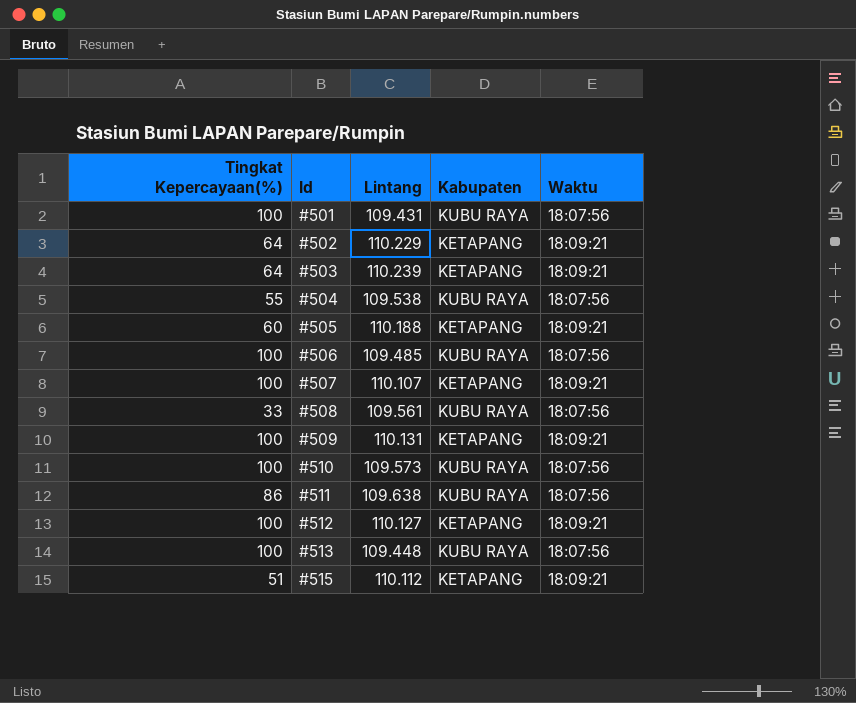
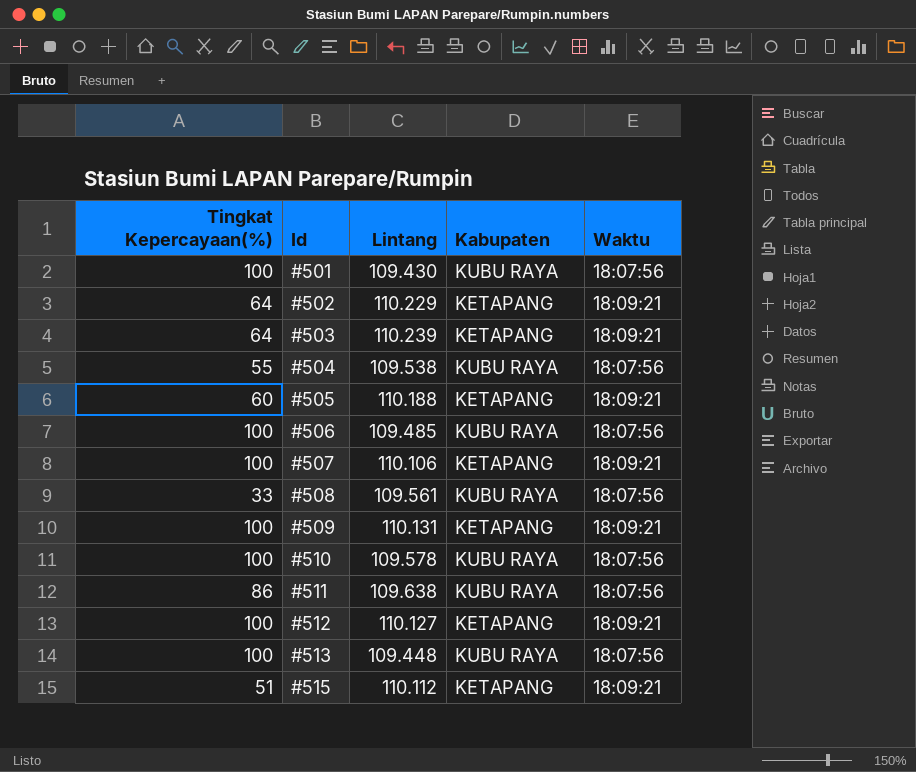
#501 | Lintang: 109.431 -> 109.430
#507 | Lintang: 110.107 -> 110.106
#510 | Lintang: 109.573 -> 109.578

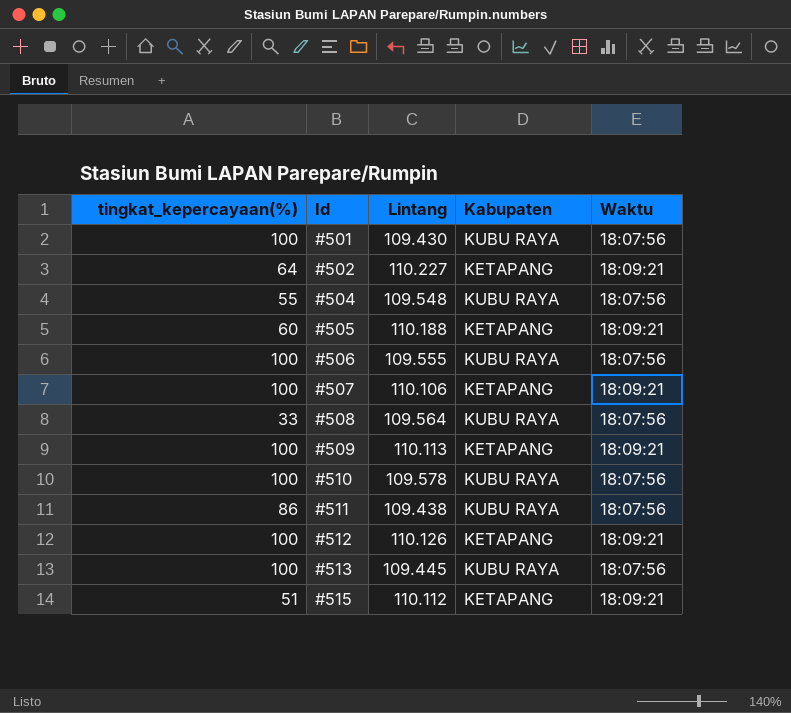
column name: Tingkat Kepercayaan(%) -> tingkat_kepercayaan(%)
row #503: 64 | 110.239 | KETAPANG | 18:09:21 -> none
#502 | Lintang: 110.229 -> 110.227
#504 | Lintang: 109.538 -> 109.548
#506 | Lintang: 109.485 -> 109.555
#508 | Lintang: 109.561 -> 109.564
#509 | Lintang: 110.131 -> 110.113
#511 | Lintang: 109.638 -> 109.438
#512 | Lintang: 110.127 -> 110.126
#513 | Lintang: 109.448 -> 109.445

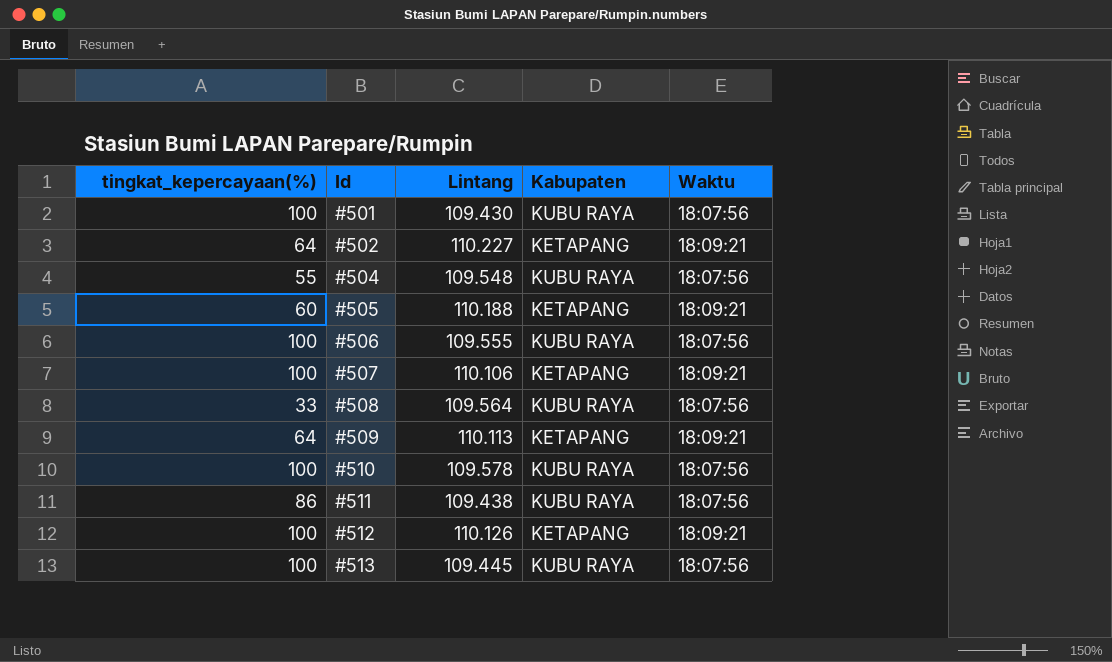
row #515: 51 | 110.112 | KETAPANG | 18:09:21 -> none
#509 | tingkat_kepercayaan(%): 100 -> 64

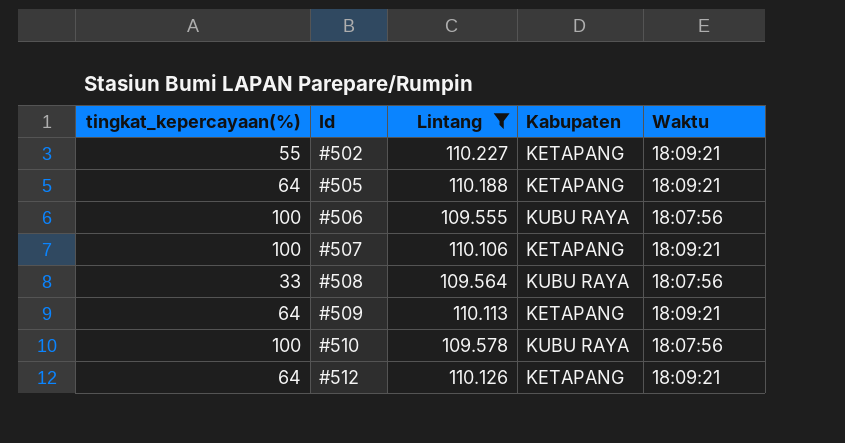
filter: none -> Lintang >= 109.555
#502 | tingkat_kepercayaan(%): 64 -> 55
#505 | tingkat_kepercayaan(%): 60 -> 64
#512 | tingkat_kepercayaan(%): 100 -> 64

